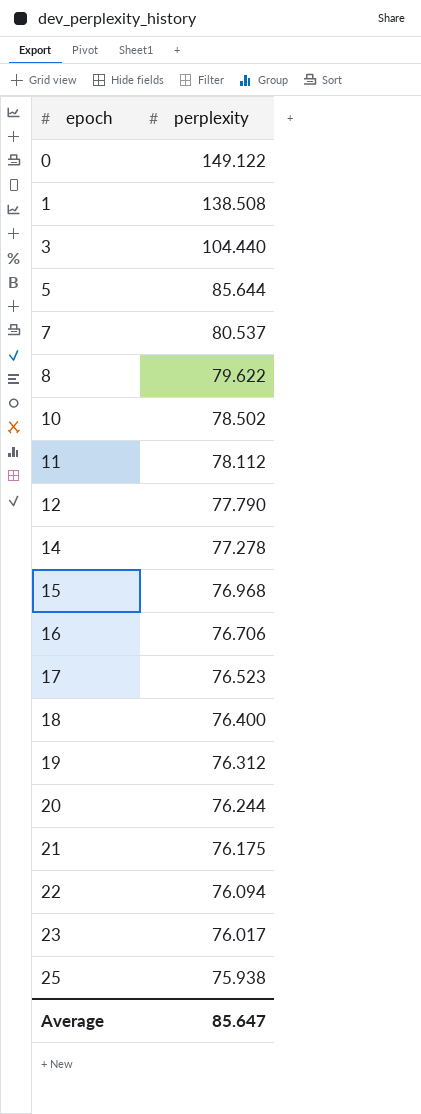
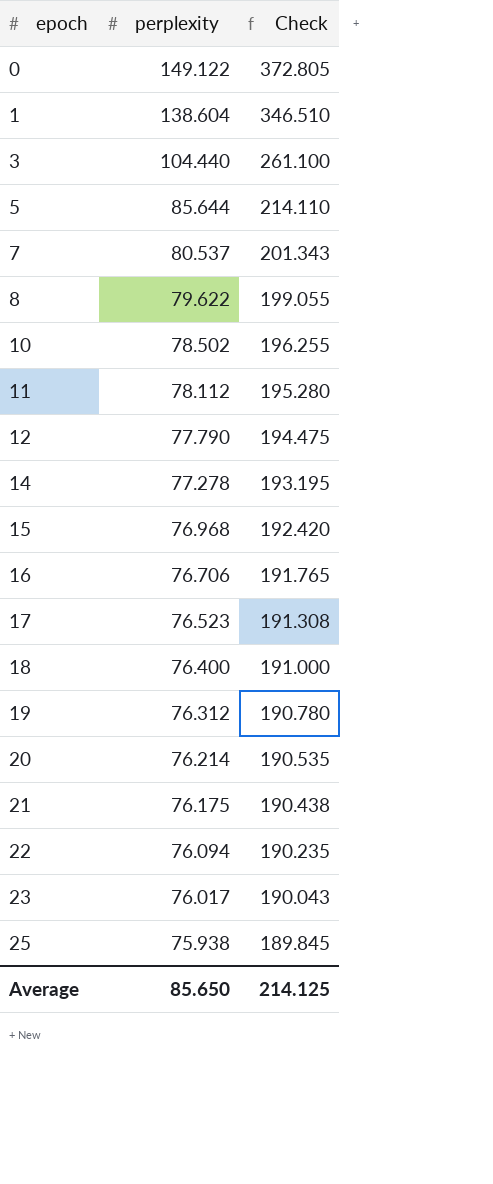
column Check | formula: none -> [perplexity] * 2.5
1 | perplexity: 138.508 -> 138.604
20 | perplexity: 76.244 -> 76.214
Average | perplexity: 85.647 -> 85.650

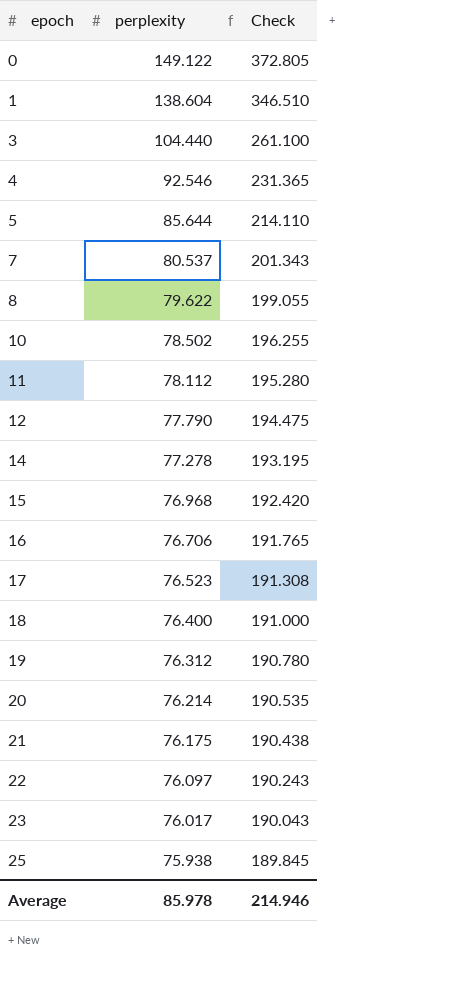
row 4: none -> 92.546 | 231.365
22 | perplexity: 76.094 -> 76.097
22 | Check: 190.235 -> 190.243
Average | perplexity: 85.650 -> 85.978
Average | Check: 214.125 -> 214.946

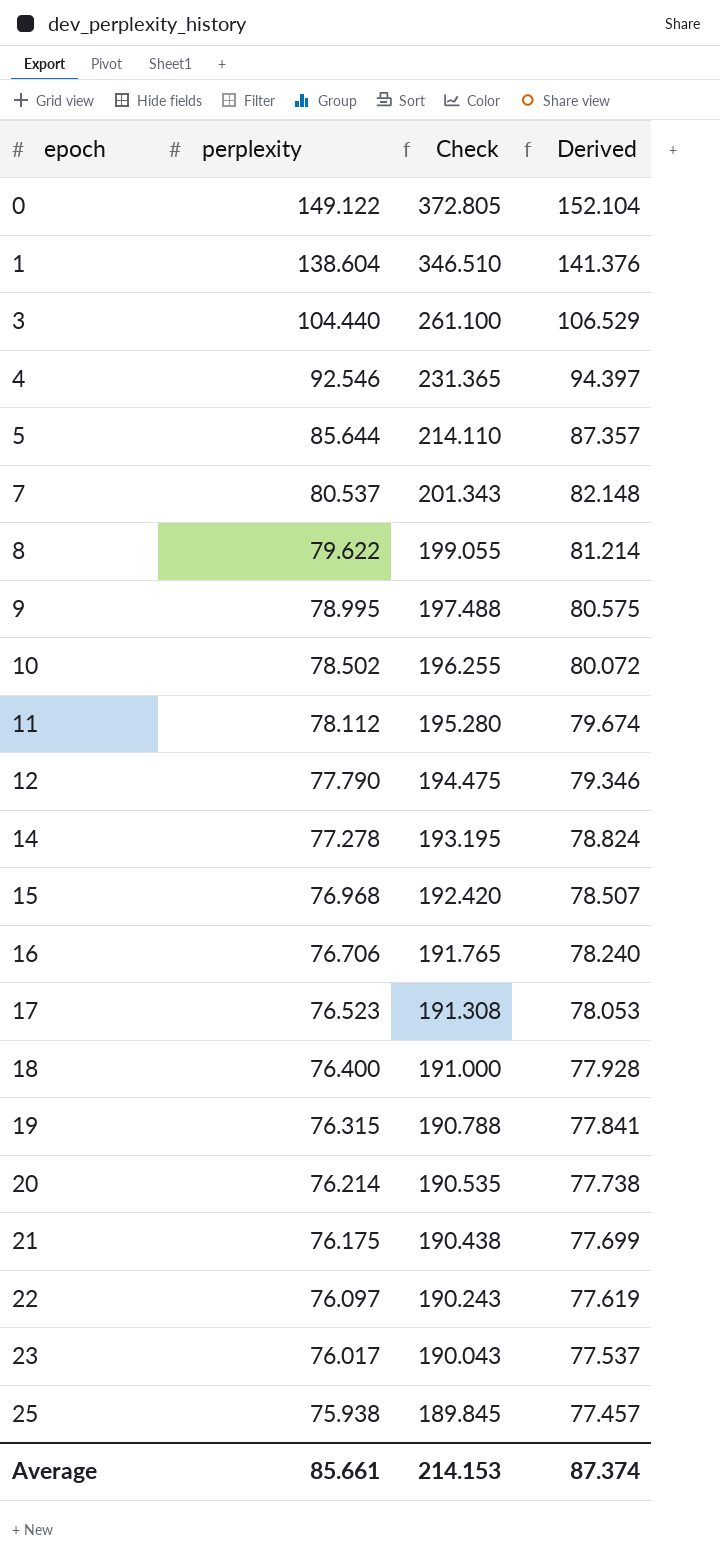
column Derived | formula: none -> [perplexity] * 1.02
row 9: none -> 78.995 | 197.488 | 80.575
19 | perplexity: 76.312 -> 76.315
19 | Check: 190.780 -> 190.788
Average | perplexity: 85.978 -> 85.661
Average | Check: 214.946 -> 214.153

